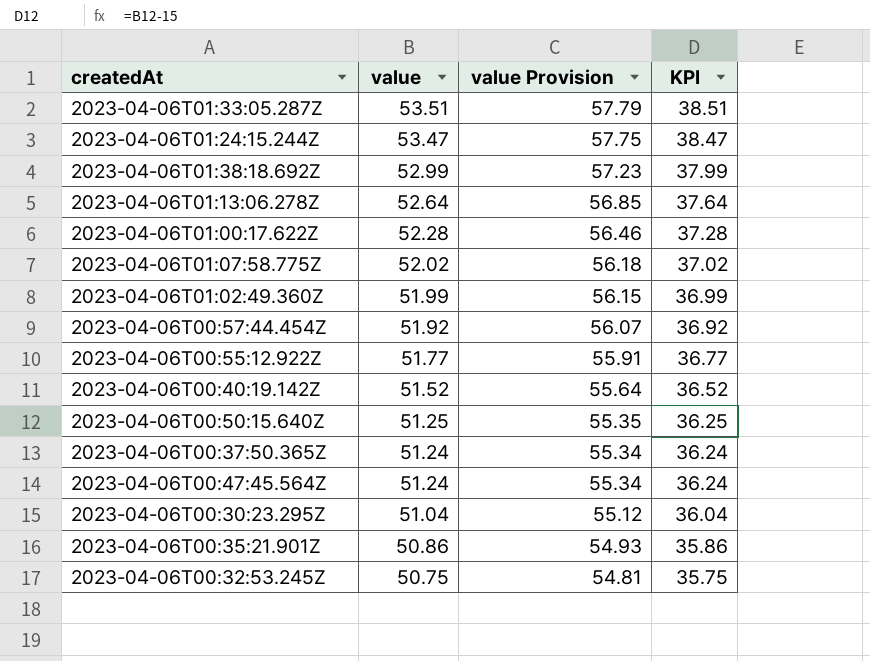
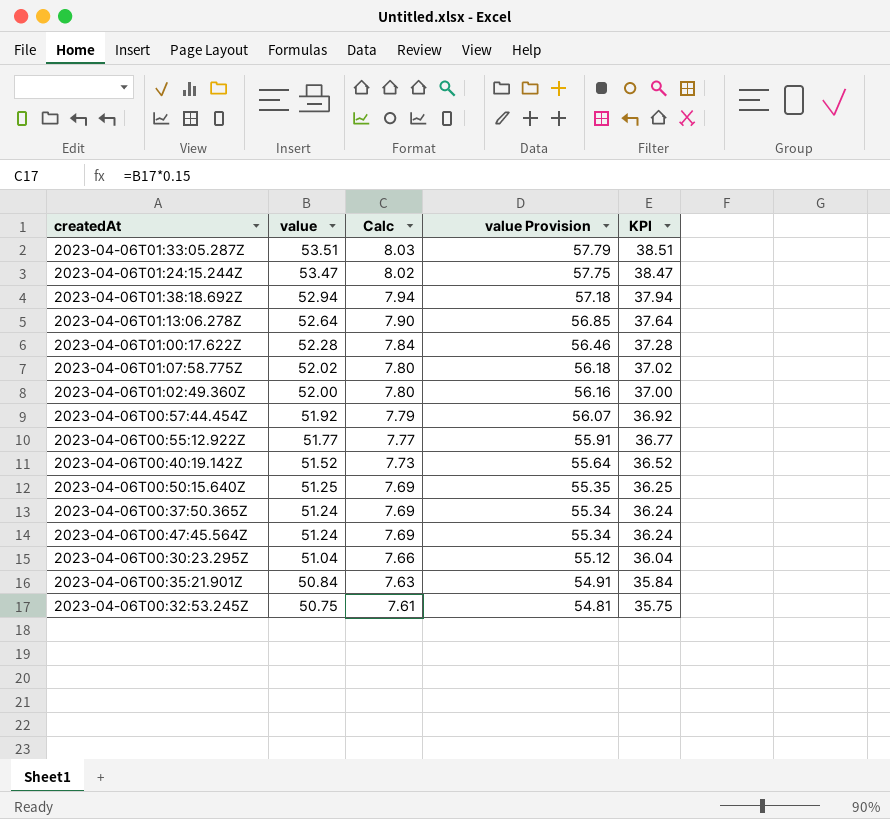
column Calc | formula: none -> [value] * 0.15
2023-04-06T01:38:18.692Z | value: 52.99 -> 52.94
2023-04-06T01:38:18.692Z | value Provision: 57.23 -> 57.18
2023-04-06T01:38:18.692Z | KPI: 37.99 -> 37.94
2023-04-06T01:02:49.360Z | value: 51.99 -> 52.00
2023-04-06T01:02:49.360Z | value Provision: 56.15 -> 56.16
2023-04-06T01:02:49.360Z | KPI: 36.99 -> 37.00
2023-04-06T00:35:21.901Z | value: 50.86 -> 50.84
2023-04-06T00:35:21.901Z | value Provision: 54.93 -> 54.91
2023-04-06T00:35:21.901Z | KPI: 35.86 -> 35.84

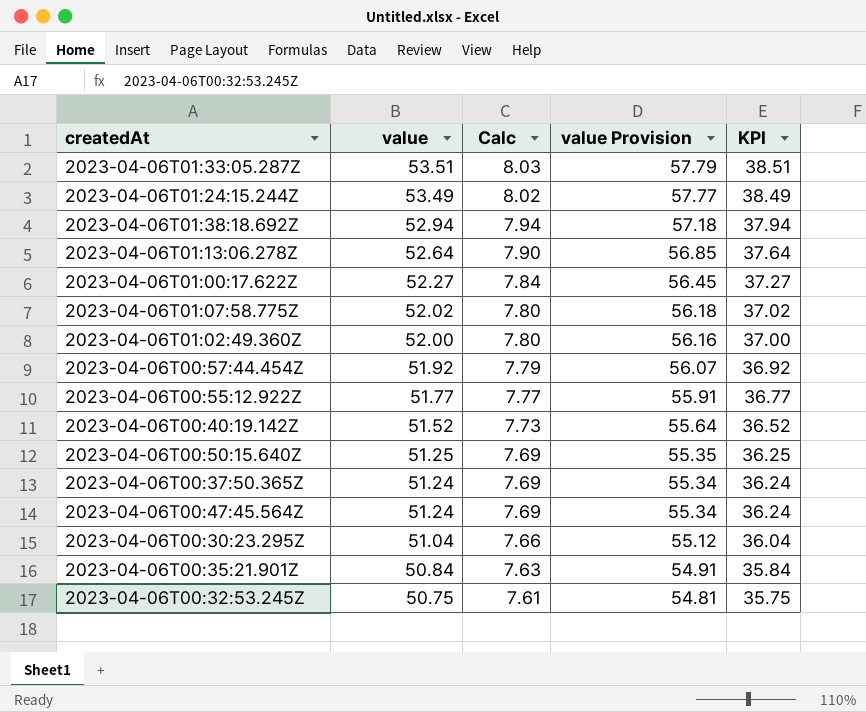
2023-04-06T01:24:15.244Z | value: 53.47 -> 53.49
2023-04-06T01:24:15.244Z | value Provision: 57.75 -> 57.77
2023-04-06T01:24:15.244Z | KPI: 38.47 -> 38.49
2023-04-06T01:00:17.622Z | value: 52.28 -> 52.27
2023-04-06T01:00:17.622Z | value Provision: 56.46 -> 56.45
2023-04-06T01:00:17.622Z | KPI: 37.28 -> 37.27

